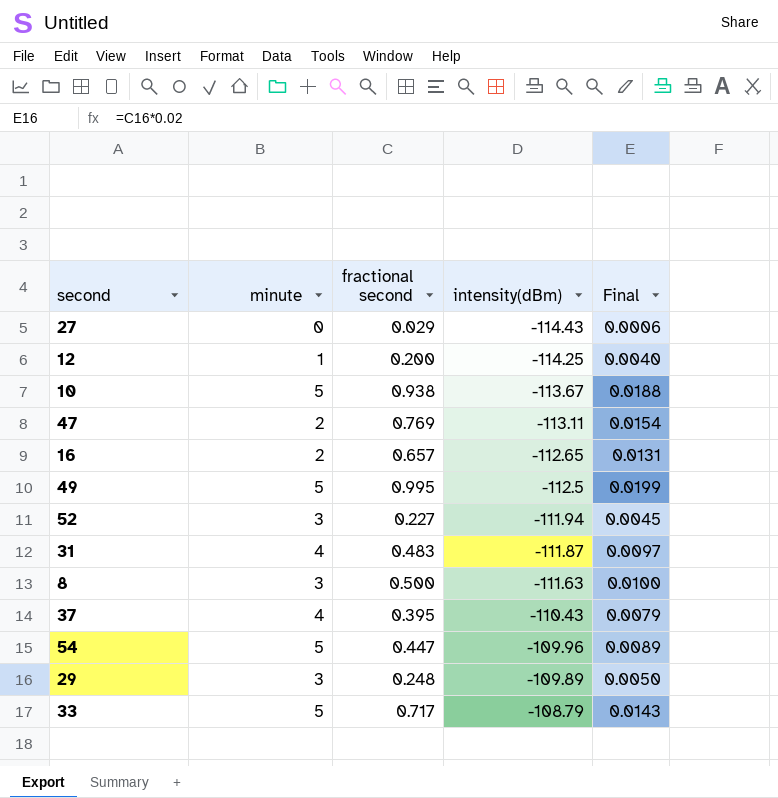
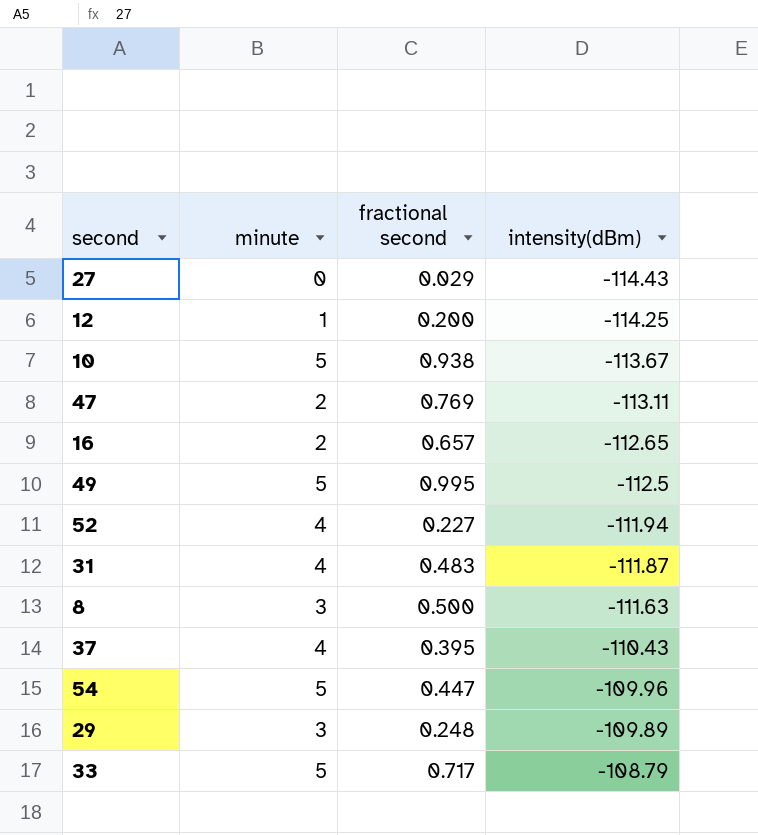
column Final | formula: [fractional second] * 0.02 -> none
52 | minute: 3 -> 4

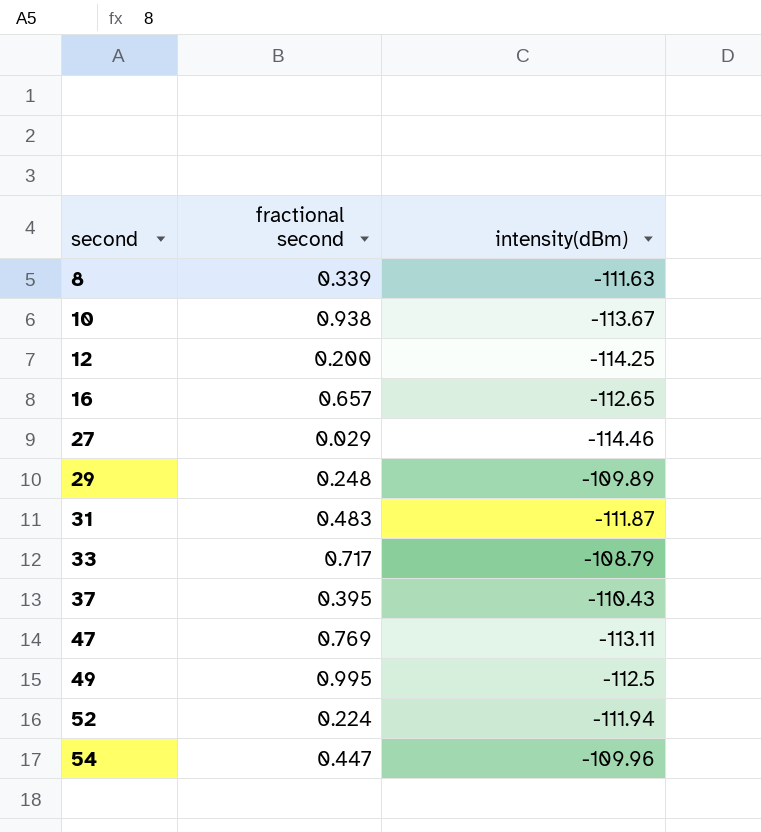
row order: intensity(dBm) ascending -> second ascending
column minute | position: 2 -> none
8 | fractional second: 0.500 -> 0.339
27 | intensity(dBm): -114.43 -> -114.46
52 | fractional second: 0.227 -> 0.224

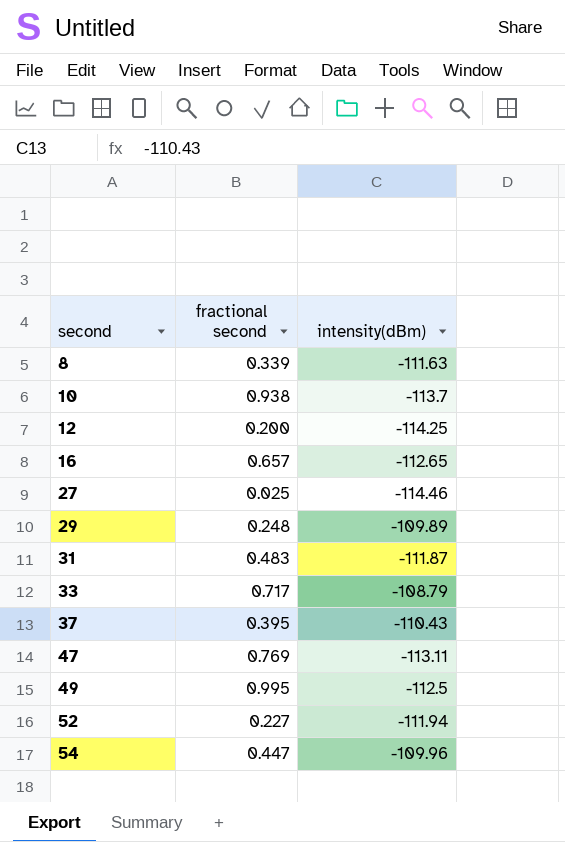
10 | intensity(dBm): -113.67 -> -113.7
27 | fractional second: 0.029 -> 0.025
52 | fractional second: 0.224 -> 0.227

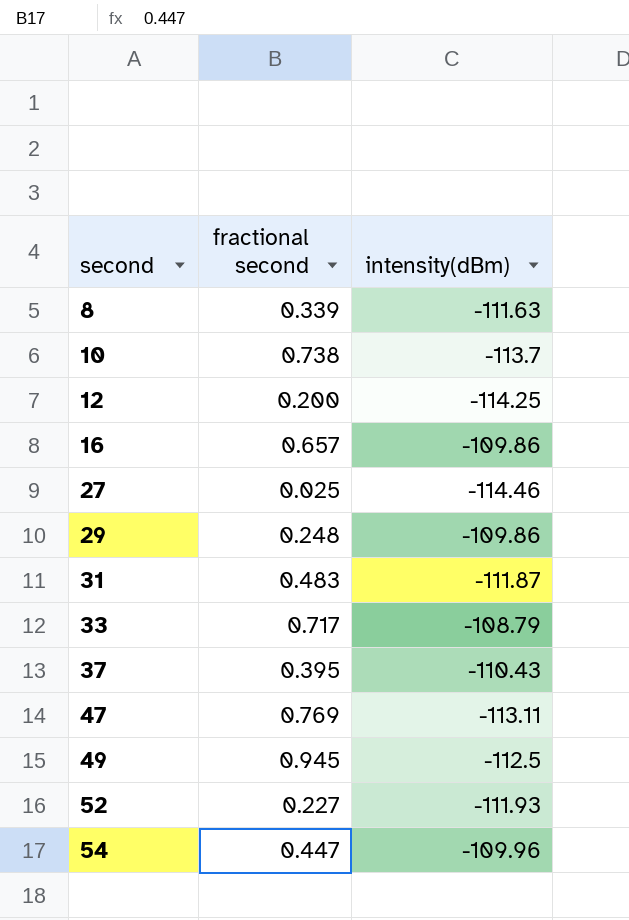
10 | fractional second: 0.938 -> 0.738
16 | intensity(dBm): -112.65 -> -109.86
29 | intensity(dBm): -109.89 -> -109.86
49 | fractional second: 0.995 -> 0.945
52 | intensity(dBm): -111.94 -> -111.93

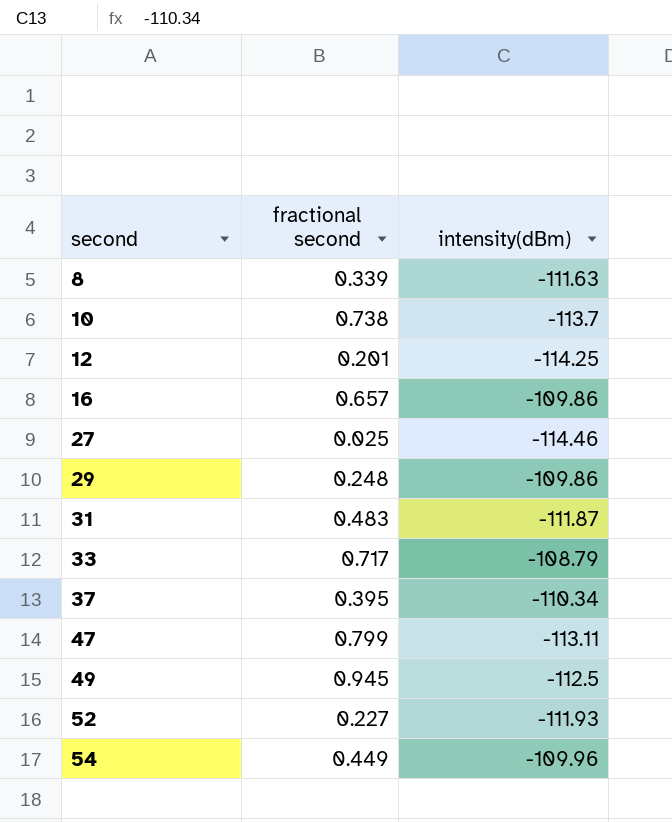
12 | fractional second: 0.200 -> 0.201
37 | intensity(dBm): -110.43 -> -110.34
47 | fractional second: 0.769 -> 0.799
54 | fractional second: 0.447 -> 0.449

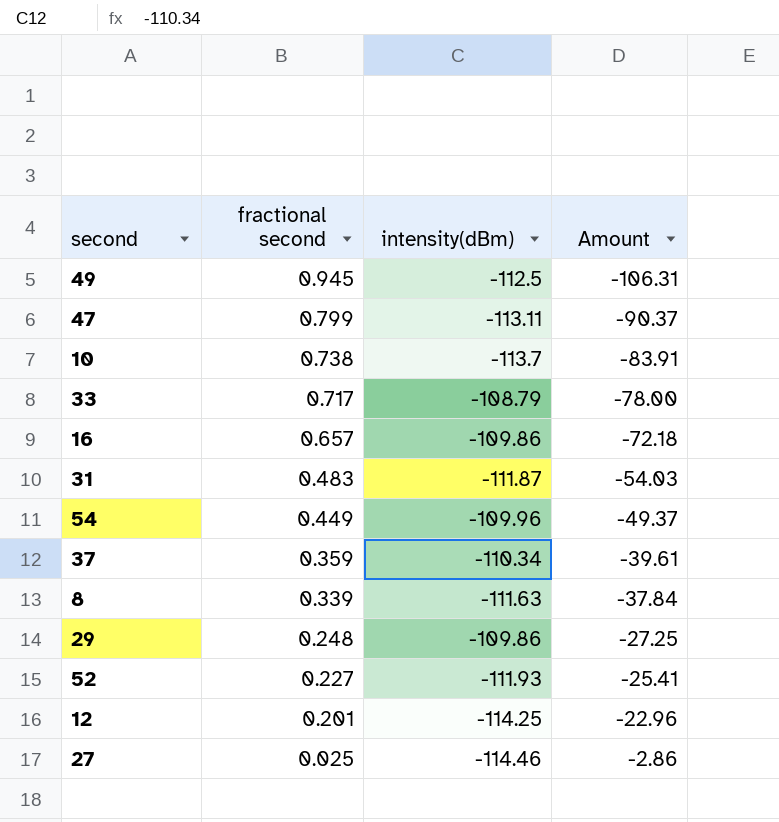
row order: second ascending -> fractional second descending
column Amount | formula: none -> [fractional second] * [intensity(dBm)]
37 | fractional second: 0.395 -> 0.359

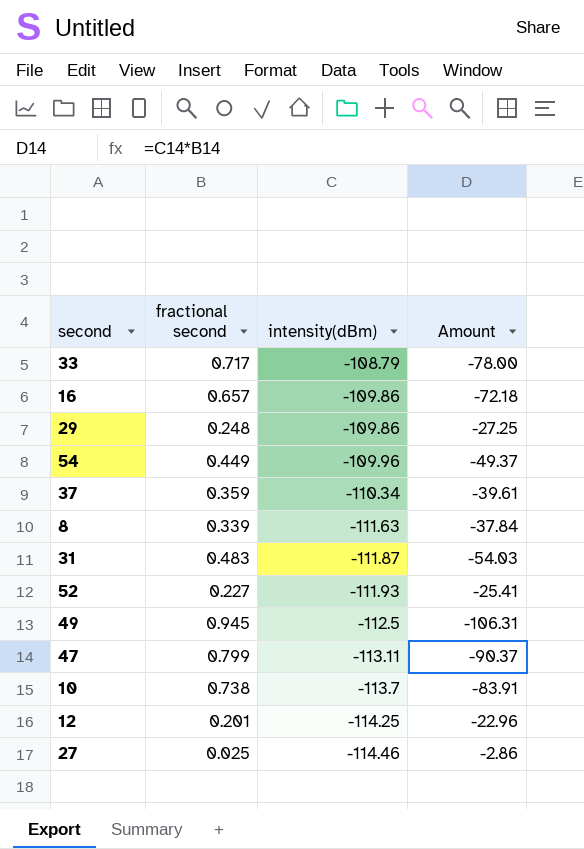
row order: fractional second descending -> intensity(dBm) descending

